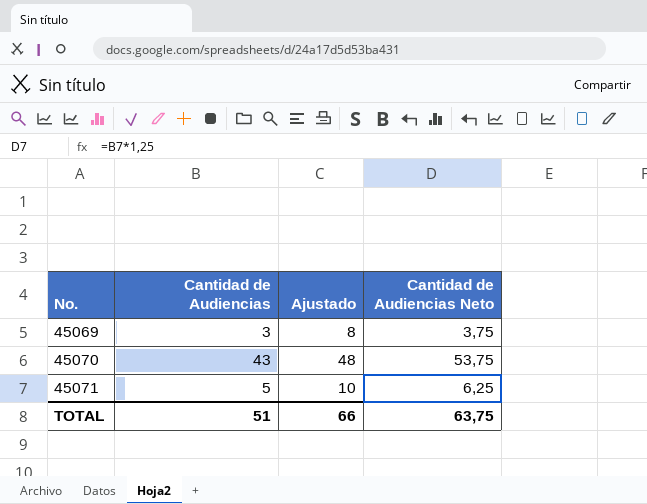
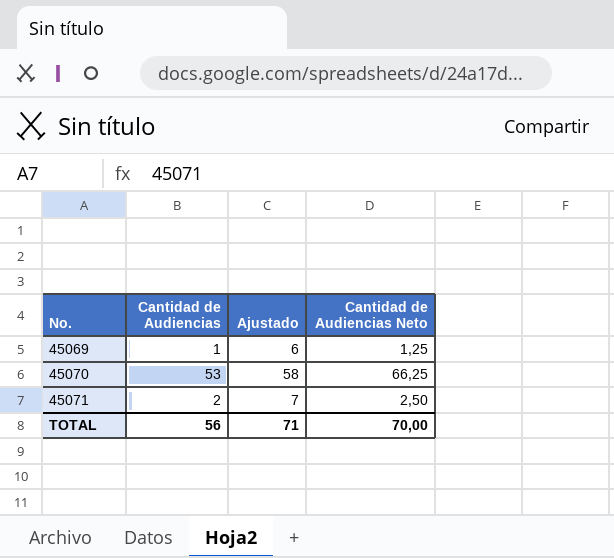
45069 | Cantidad de Audiencias: 3 -> 1
45069 | Ajustado: 8 -> 6
45069 | Cantidad de Audiencias Neto: 3,75 -> 1,25
45070 | Cantidad de Audiencias: 43 -> 53
45070 | Ajustado: 48 -> 58
45070 | Cantidad de Audiencias Neto: 53,75 -> 66,25
45071 | Cantidad de Audiencias: 5 -> 2
45071 | Ajustado: 10 -> 7
45071 | Cantidad de Audiencias Neto: 6,25 -> 2,50
TOTAL | Cantidad de Audiencias: 51 -> 56
TOTAL | Ajustado: 66 -> 71
TOTAL | Cantidad de Audiencias Neto: 63,75 -> 70,00

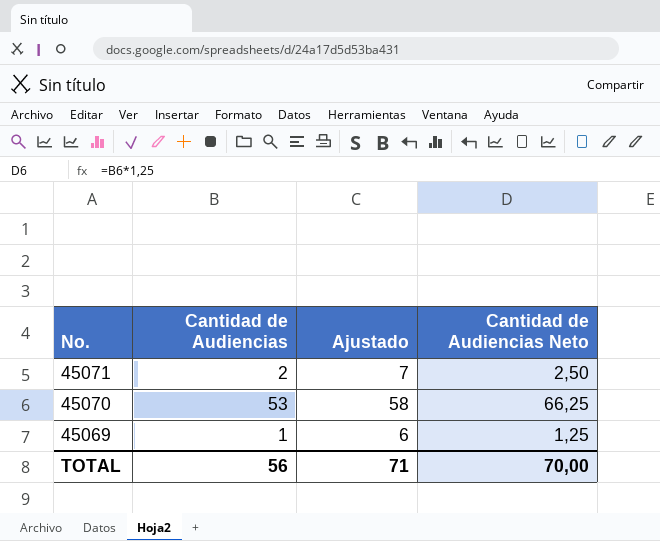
row order: No. ascending -> No. descending

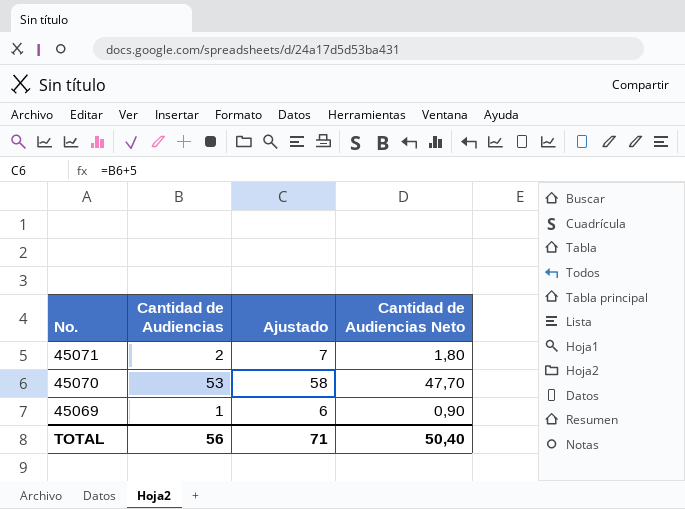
column Cantidad de Audiencias Neto | formula: [Cantidad de Audiencias] * 1,25 -> [Cantidad de Audiencias] * 0,9
TOTAL | Cantidad de Audiencias Neto: 70,00 -> 50,40

